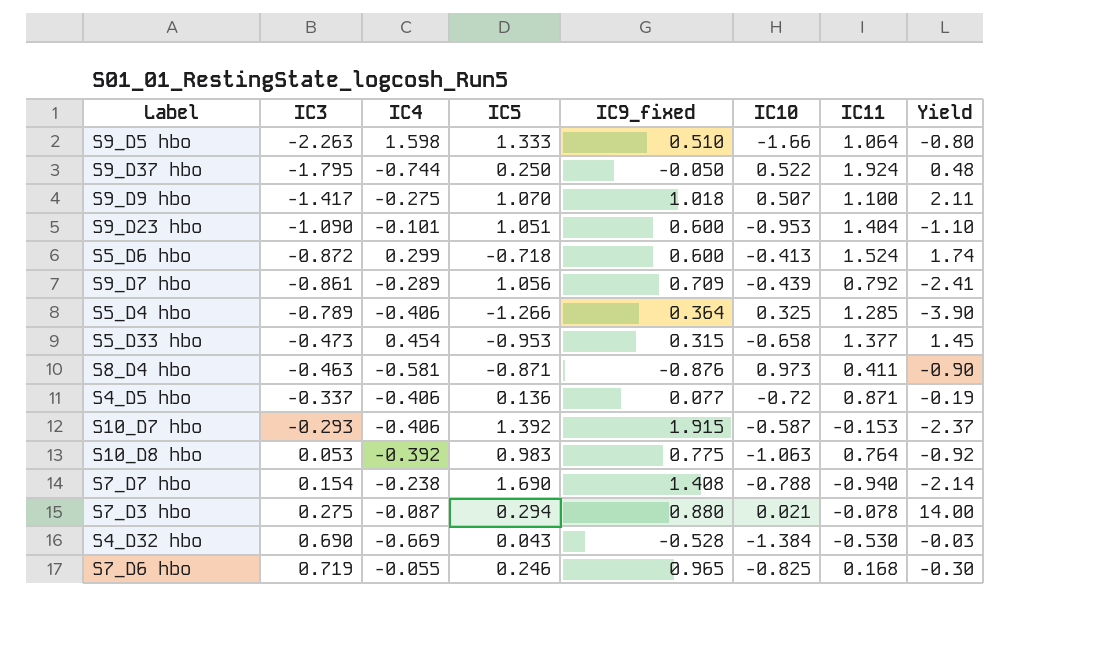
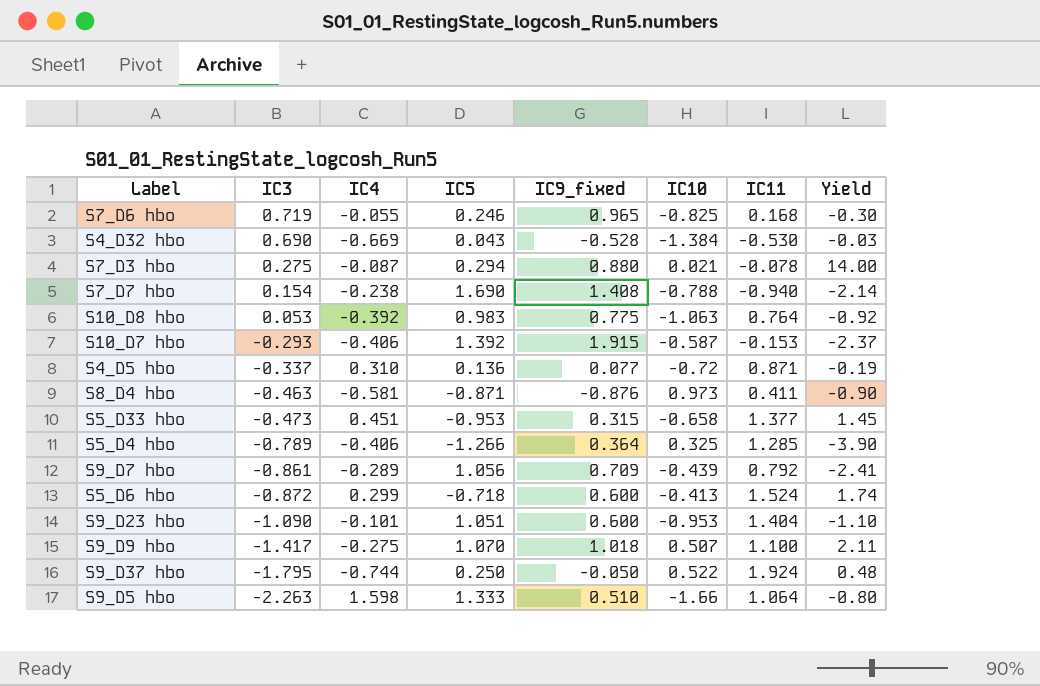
row order: IC3 ascending -> IC3 descending
S4_D5 hbo | IC4: -0.406 -> 0.310
S5_D33 hbo | IC4: 0.454 -> 0.451

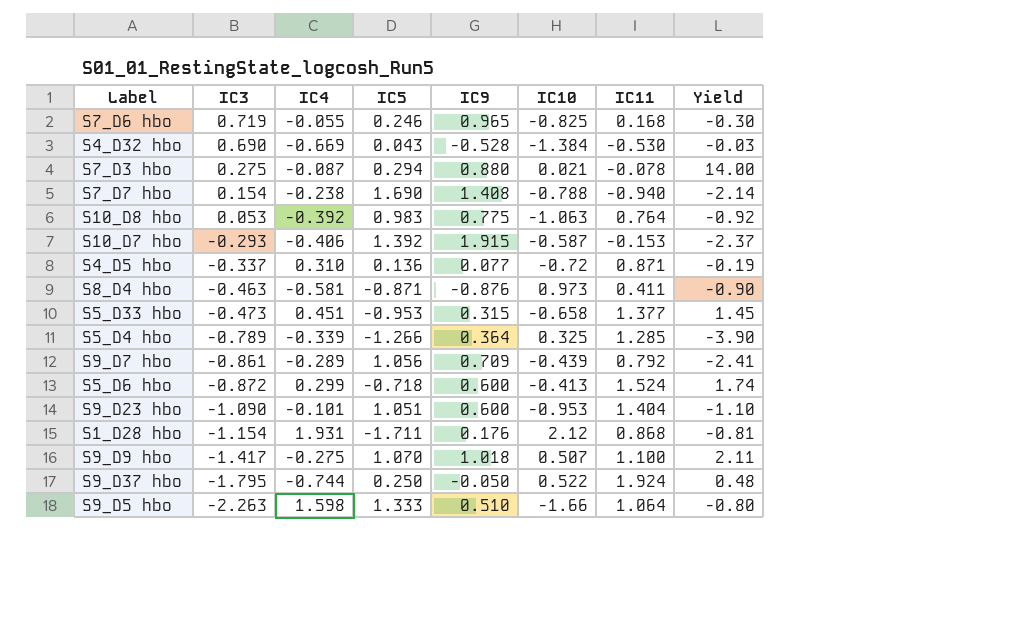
column name: IC9_fixed -> IC9
S5_D4 hbo | IC4: -0.406 -> -0.339
row S1_D28 hbo: none -> -1.154 | 1.931 | -1.711 | 0.176 | 2.12 | 0.868 | -0.81

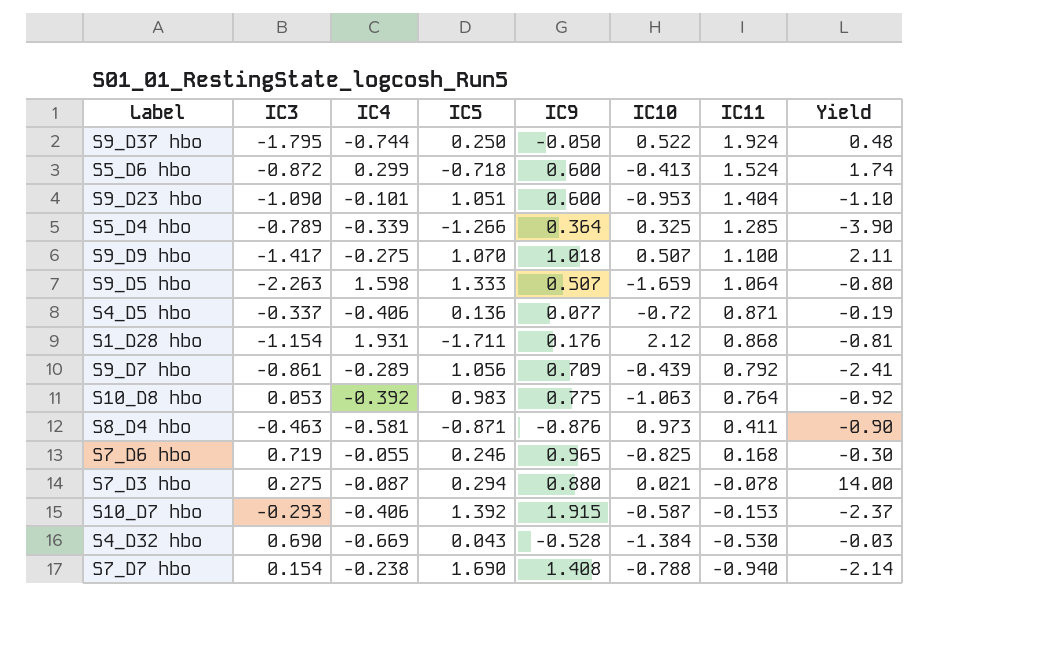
row order: IC3 descending -> IC11 descending
row S5_D33 hbo: -0.473 | 0.451 | -0.953 | 0.315 | -0.658 | 1.377 | 1.45 -> none
S9_D5 hbo | IC9: 0.510 -> 0.507
S9_D5 hbo | IC10: -1.66 -> -1.659
S4_D5 hbo | IC4: 0.310 -> -0.406

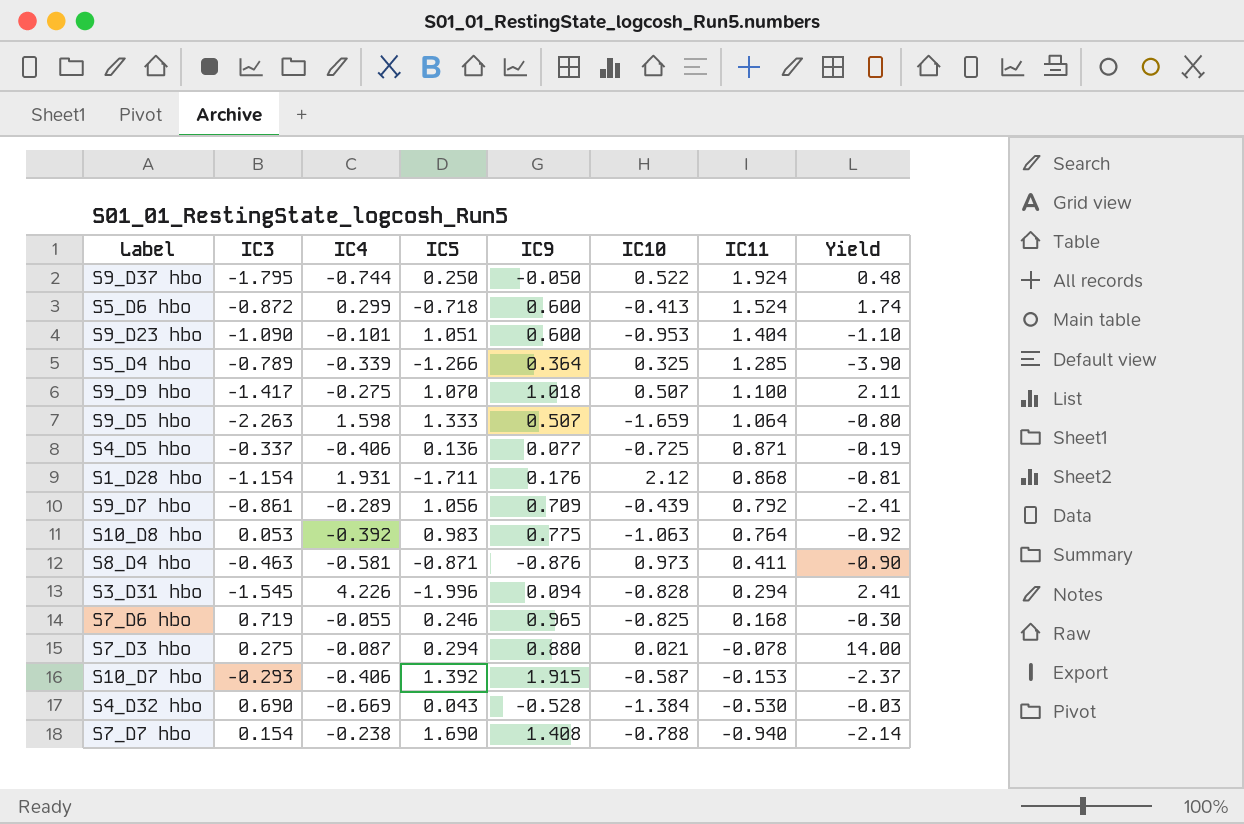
S4_D5 hbo | IC10: -0.72 -> -0.725
row S3_D31 hbo: none -> -1.545 | 4.226 | -1.996 | 0.094 | -0.828 | 0.294 | 2.41

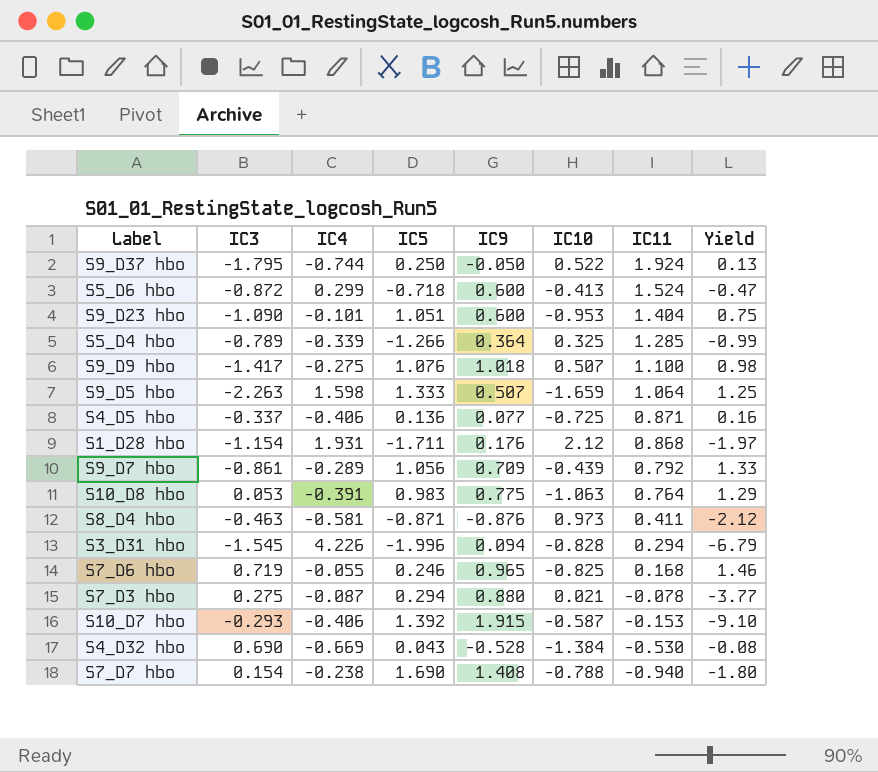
column Yield | formula: [IC5] / [IC10] -> [IC5] / [IC11]
S9_D9 hbo | IC5: 1.070 -> 1.076
S10_D8 hbo | IC4: -0.392 -> -0.391

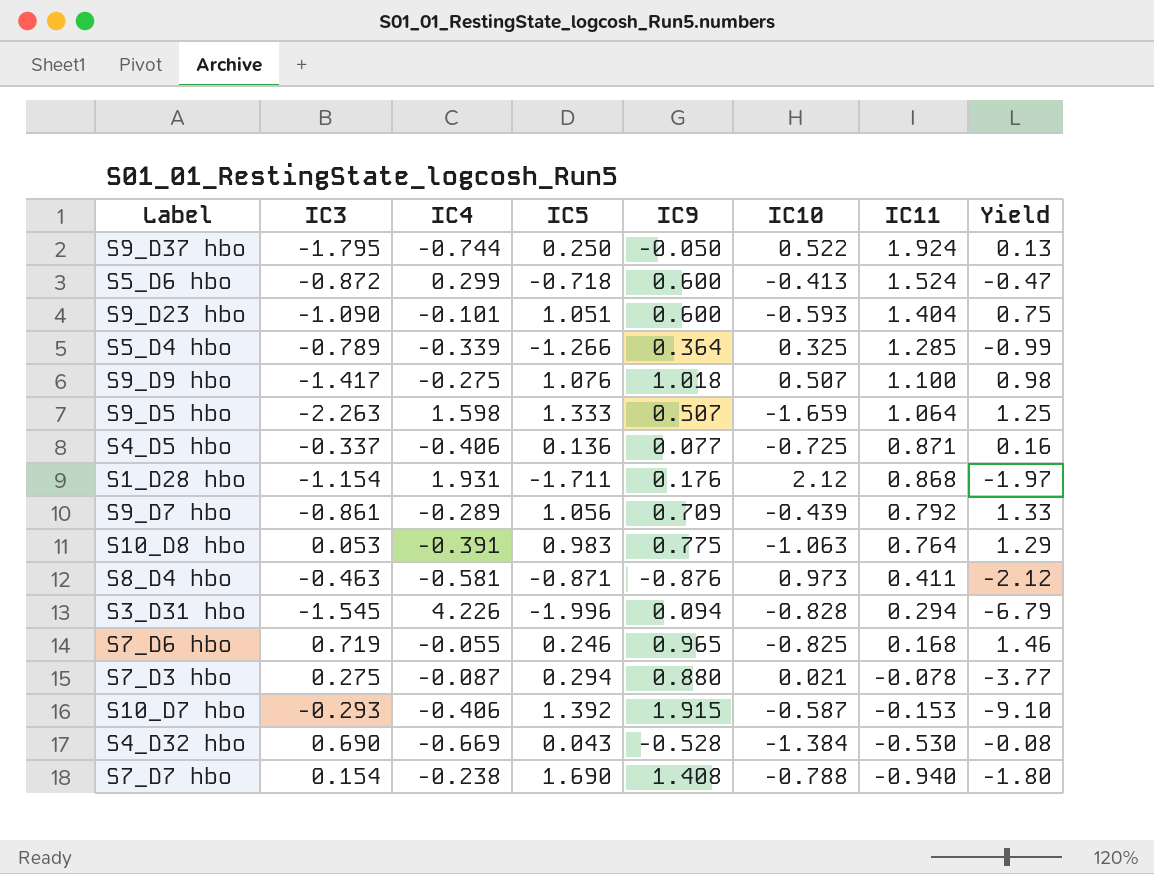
S9_D23 hbo | IC10: -0.953 -> -0.593

